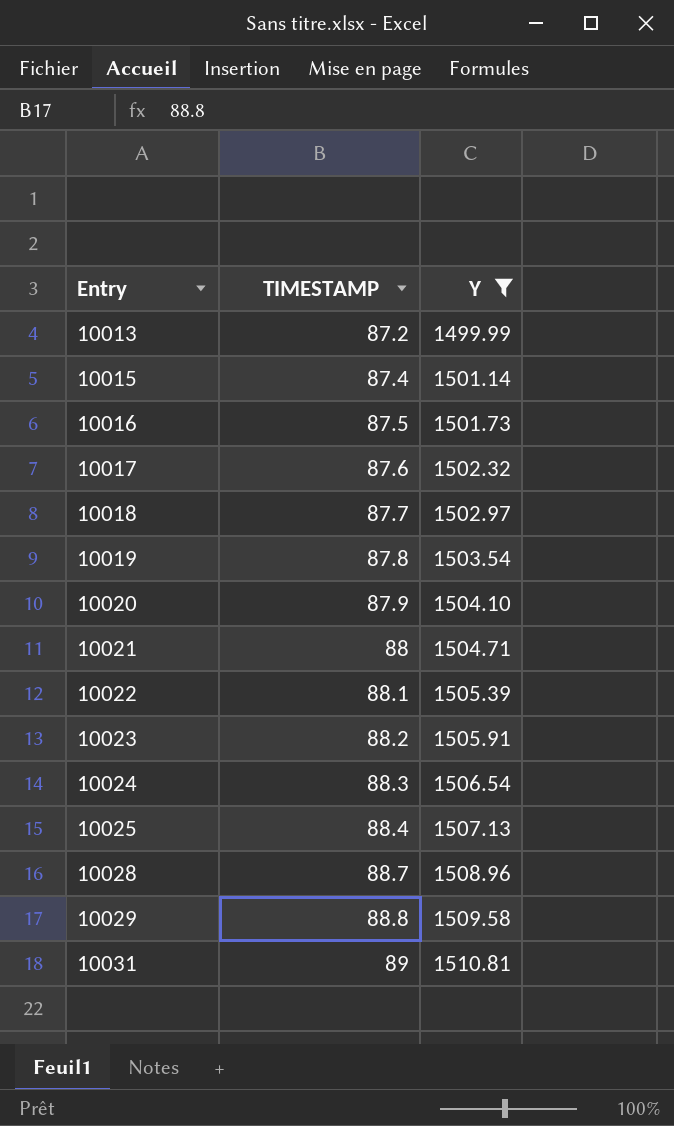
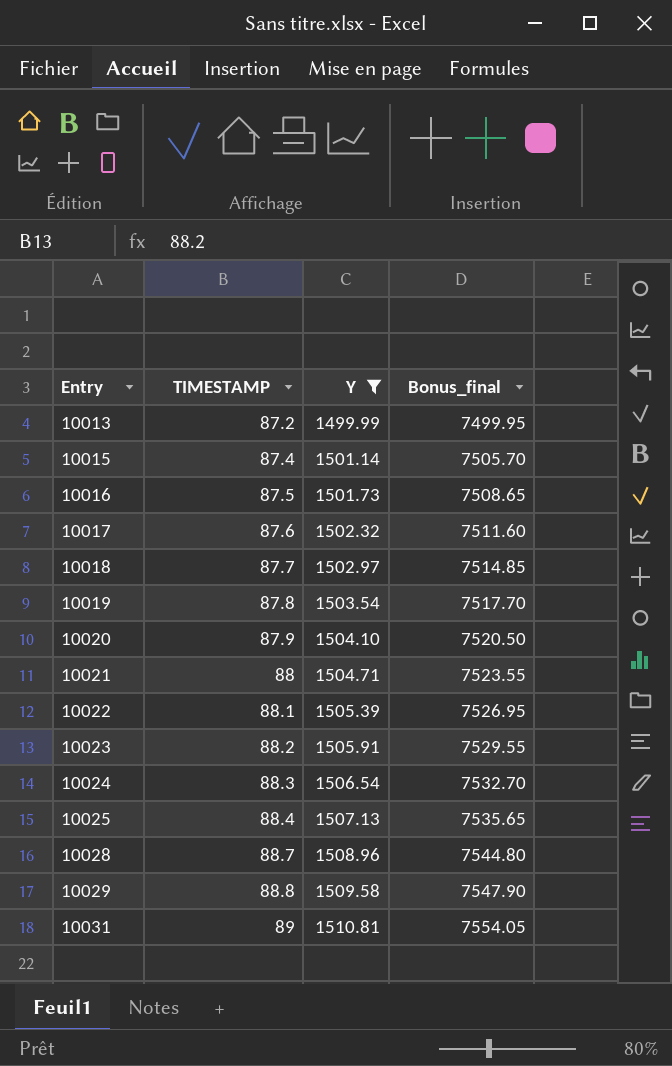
column Bonus_final | formula: none -> [Y] * 5

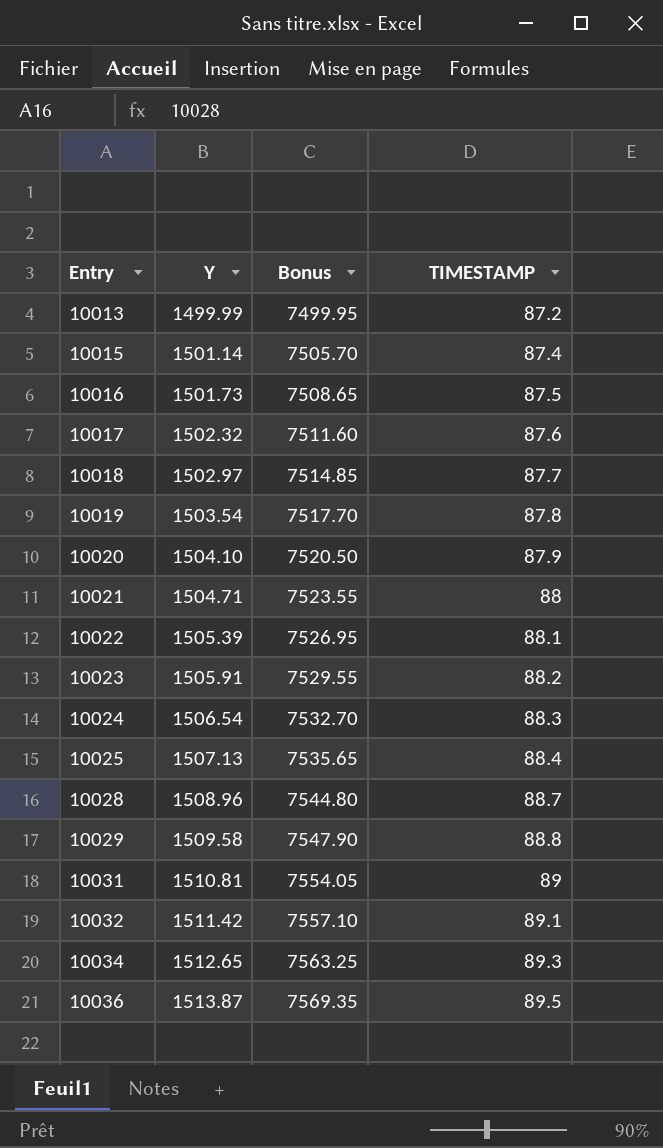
filter: Y <= 1510.81 -> none
column name: Bonus_final -> Bonus
column TIMESTAMP | position: 2 -> 4

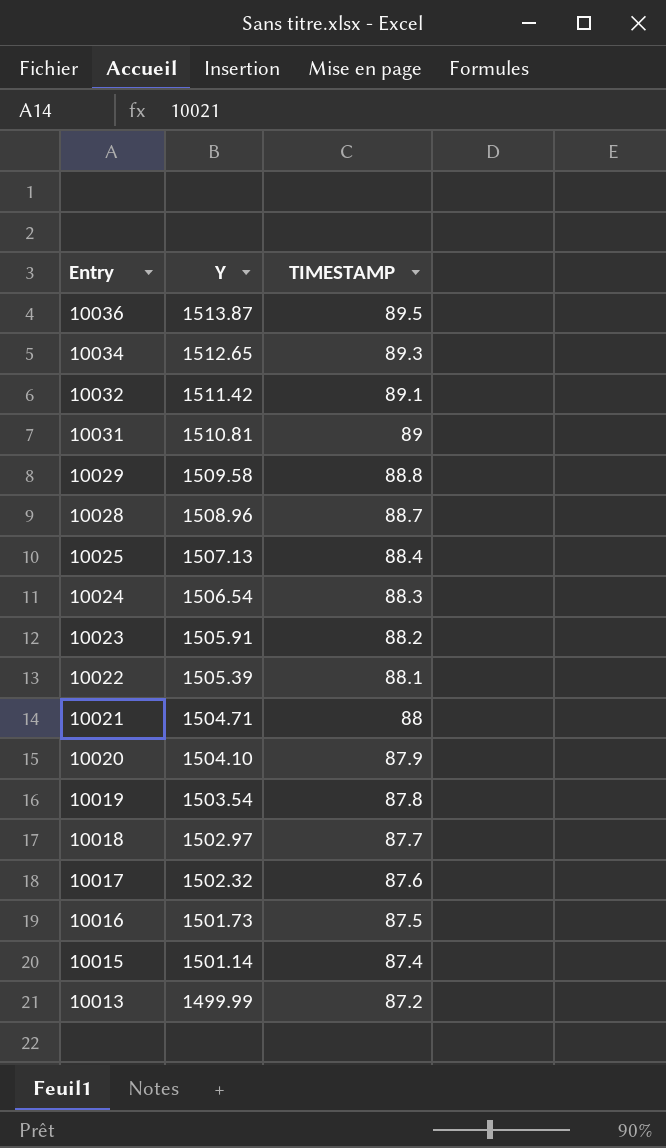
row order: Entry ascending -> Entry descending
column Bonus | formula: [Y] * 5 -> none

